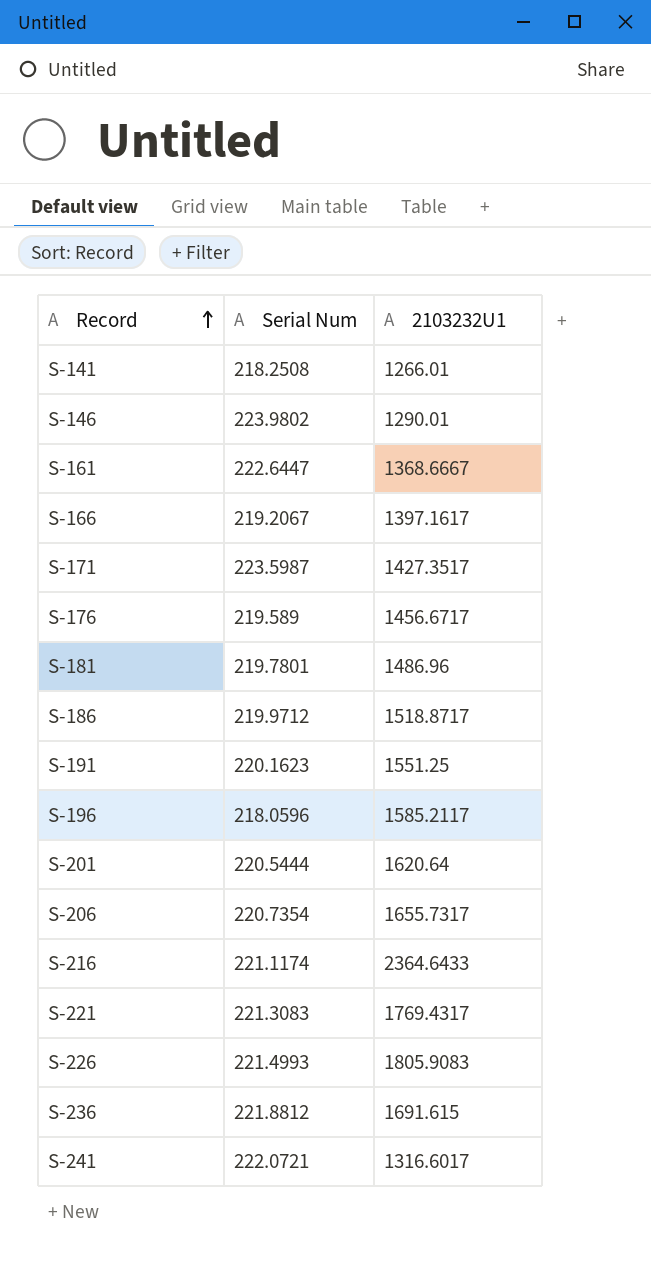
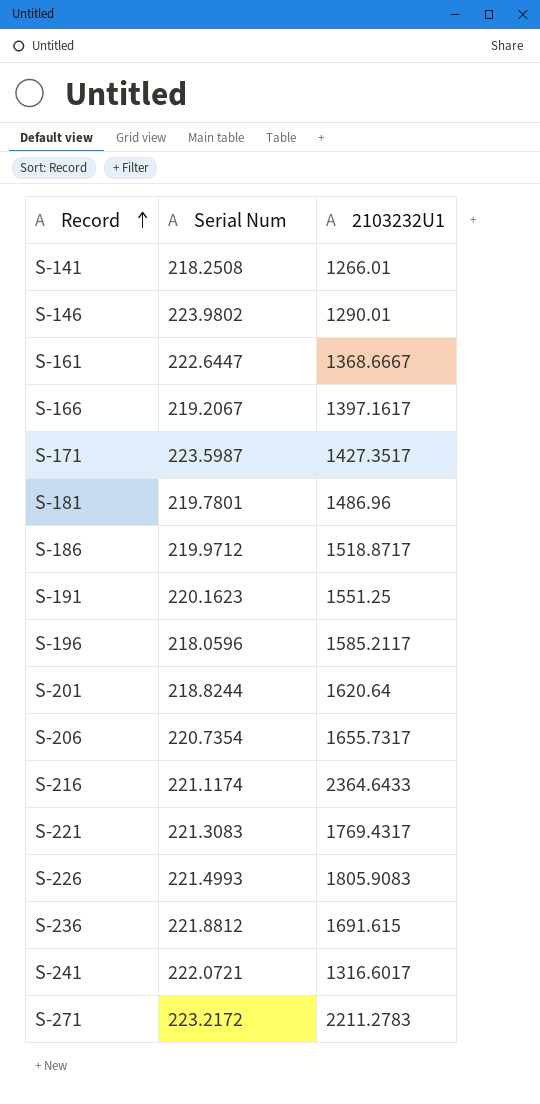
row S-176: 219.589 | 1456.6717 -> none
S-201 | Serial Num: 220.5444 -> 218.8244
row S-271: none -> 223.2172 | 2211.2783

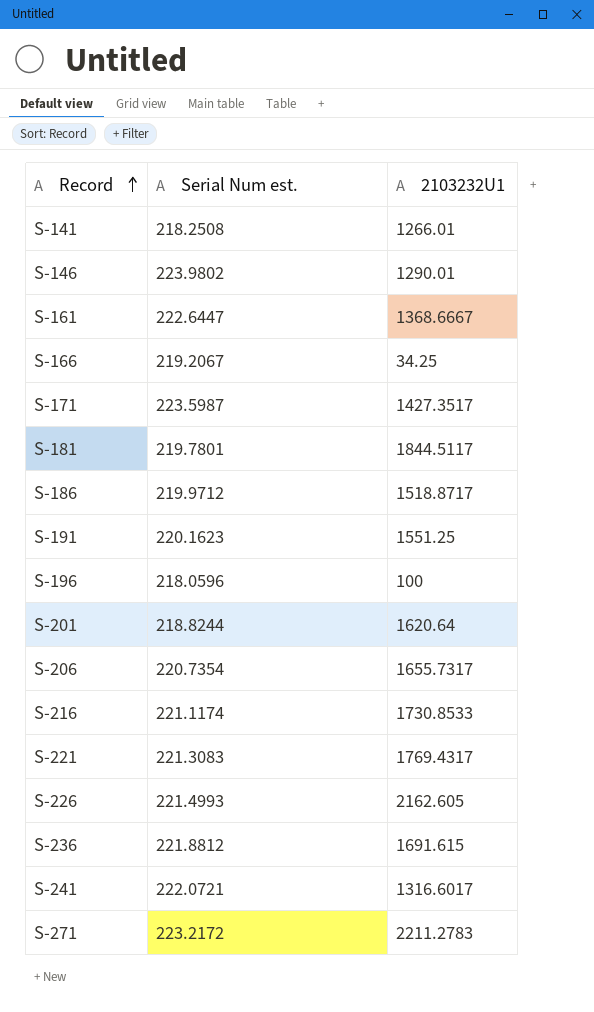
column name: Serial Num -> Serial Num est.
S-166 | 2103232U1: 1397.1617 -> 34.25
S-181 | 2103232U1: 1486.96 -> 1844.5117
S-196 | 2103232U1: 1585.2117 -> 100
S-216 | 2103232U1: 2364.6433 -> 1730.8533
S-226 | 2103232U1: 1805.9083 -> 2162.605

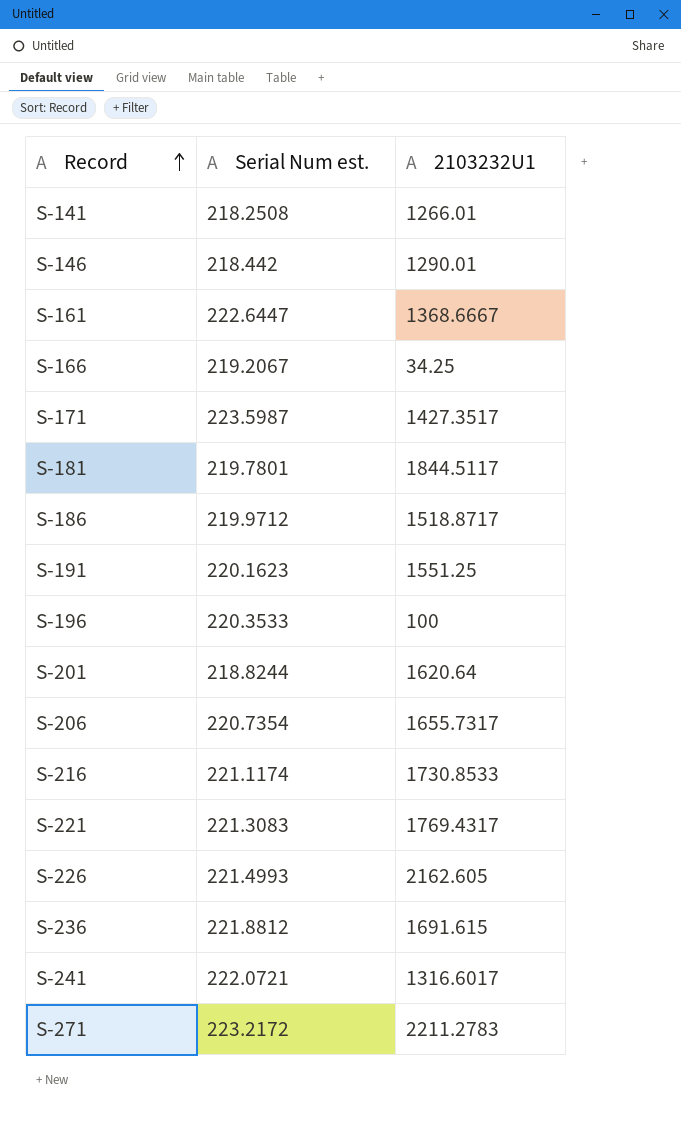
S-146 | Serial Num est.: 223.9802 -> 218.442
S-196 | Serial Num est.: 218.0596 -> 220.3533

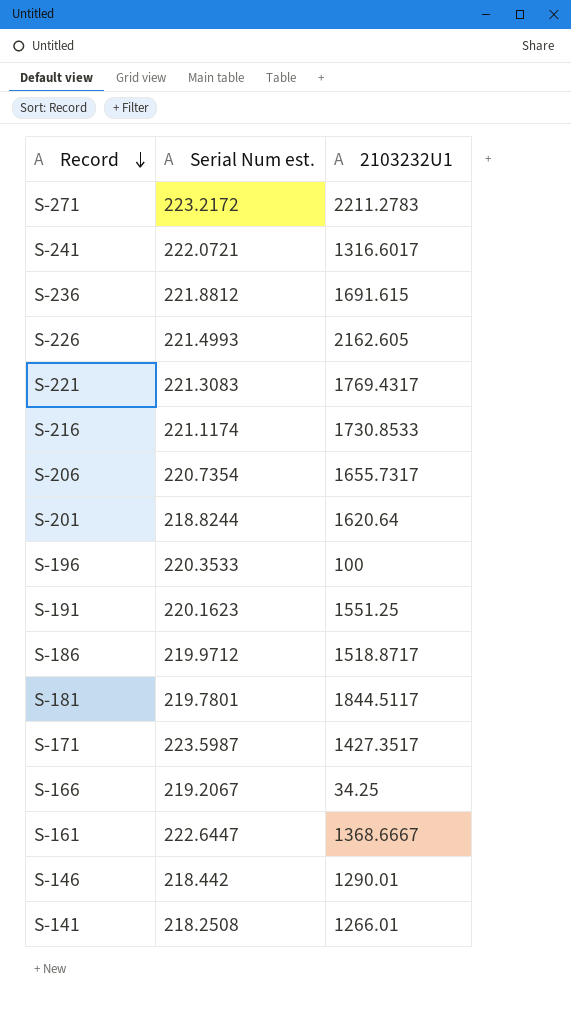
row order: Record ascending -> Record descending

